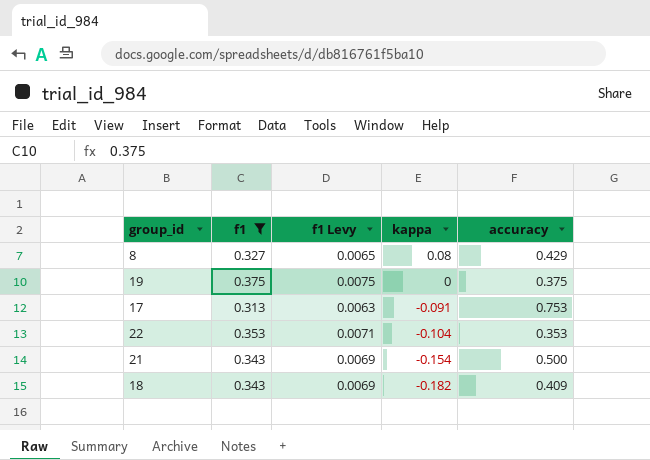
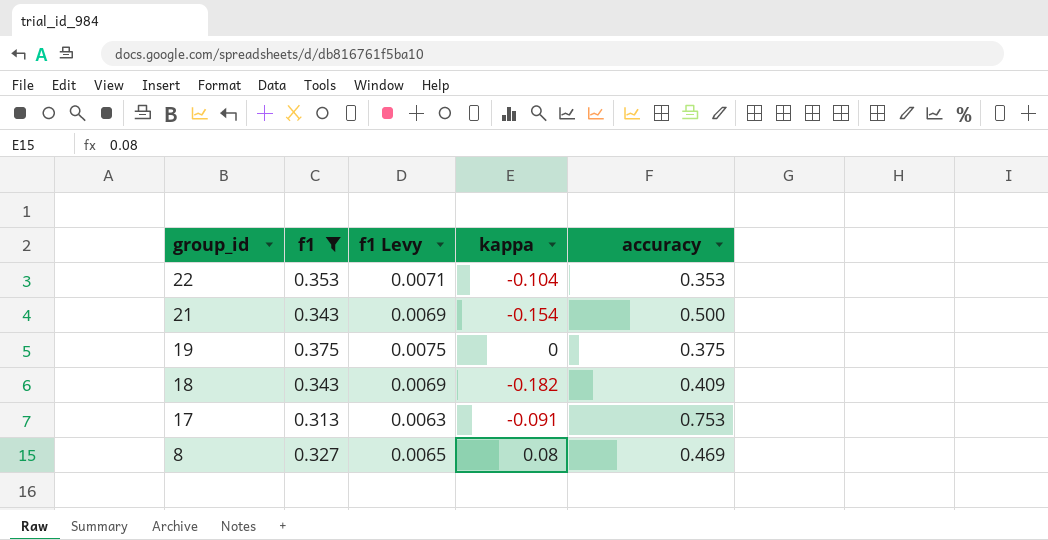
row order: kappa descending -> group_id descending
8 | accuracy: 0.429 -> 0.469

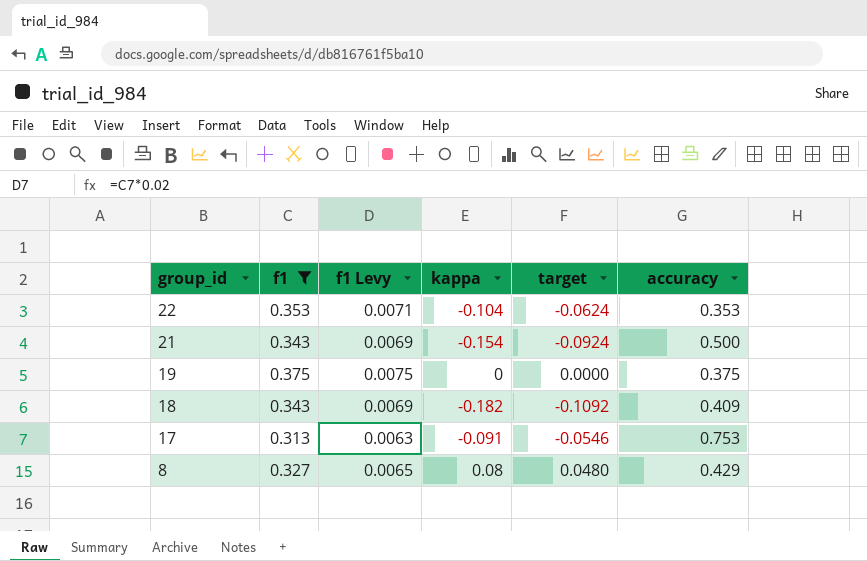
column target | formula: none -> [kappa] * 0.6
8 | accuracy: 0.469 -> 0.429

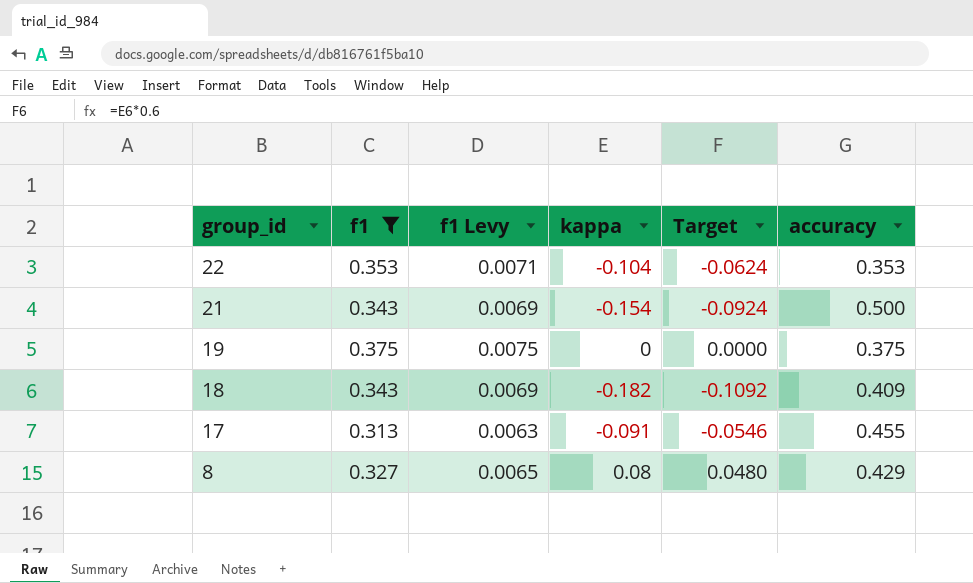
column name: target -> Target
17 | accuracy: 0.753 -> 0.455

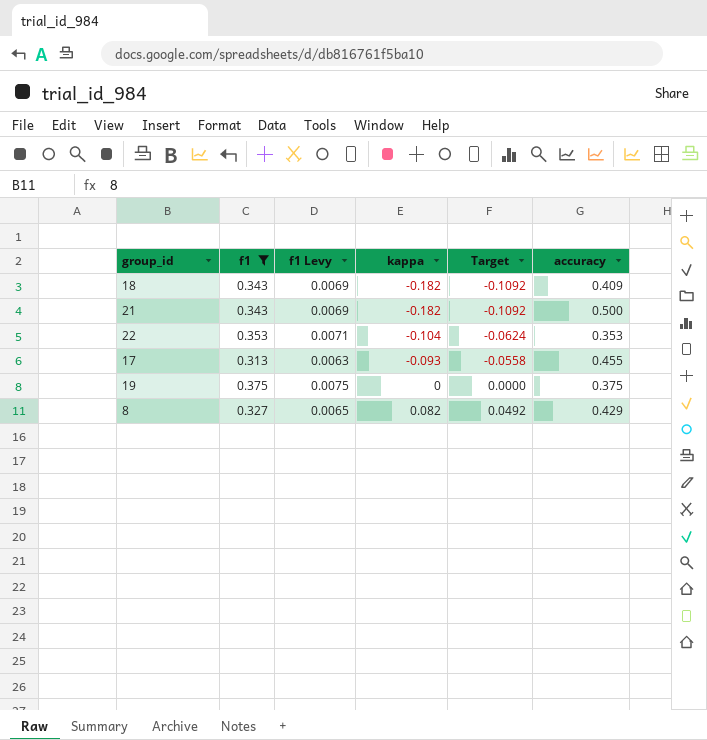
row order: group_id descending -> kappa ascending
21 | kappa: -0.154 -> -0.182
21 | Target: -0.0924 -> -0.1092
17 | kappa: -0.091 -> -0.093
17 | Target: -0.0546 -> -0.0558
8 | kappa: 0.08 -> 0.082
8 | Target: 0.0480 -> 0.0492

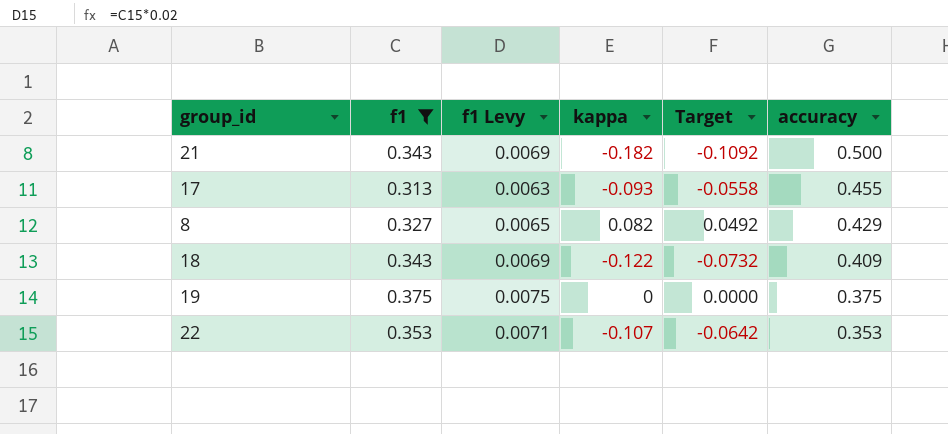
row order: kappa ascending -> accuracy descending
18 | kappa: -0.182 -> -0.122
18 | Target: -0.1092 -> -0.0732
22 | kappa: -0.104 -> -0.107
22 | Target: -0.0624 -> -0.0642

